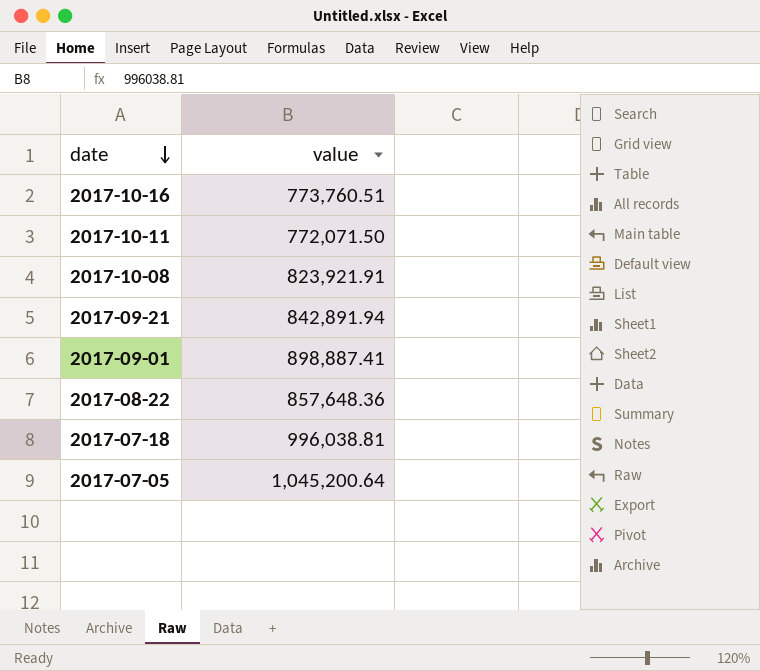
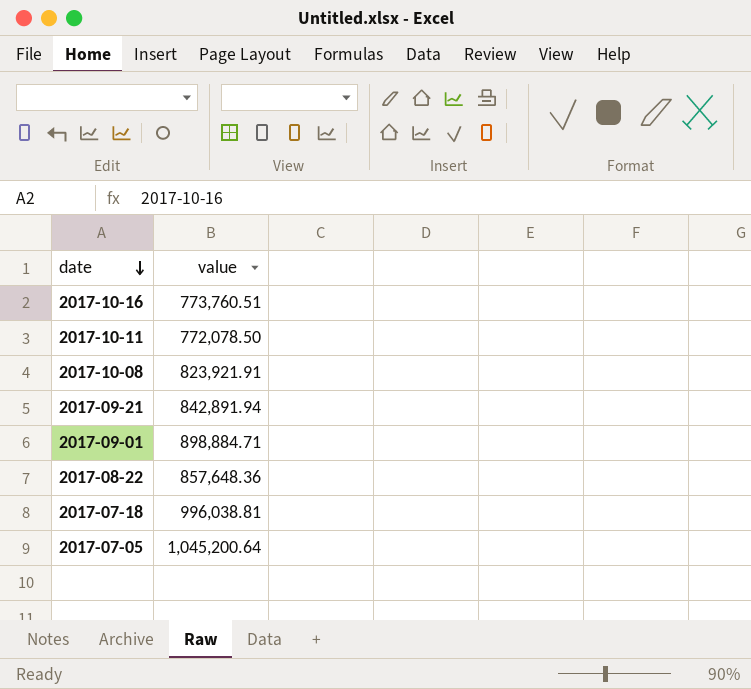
2017-10-11 | value: 772,071.50 -> 772,078.50
2017-09-01 | value: 898,887.41 -> 898,884.71

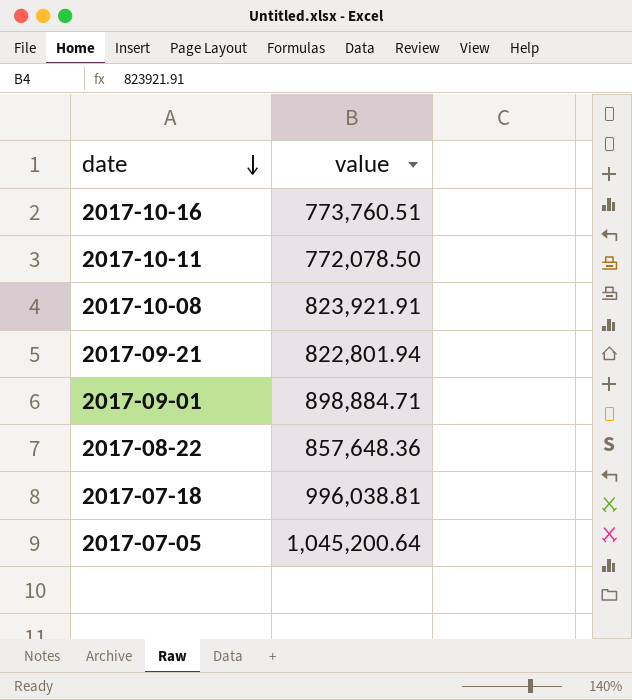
2017-09-21 | value: 842,891.94 -> 822,801.94

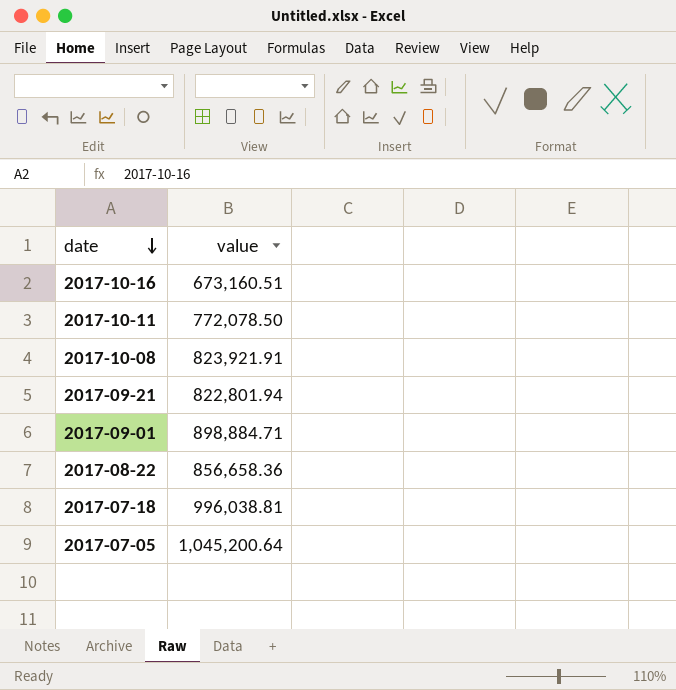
2017-10-16 | value: 773,760.51 -> 673,160.51
2017-08-22 | value: 857,648.36 -> 856,658.36

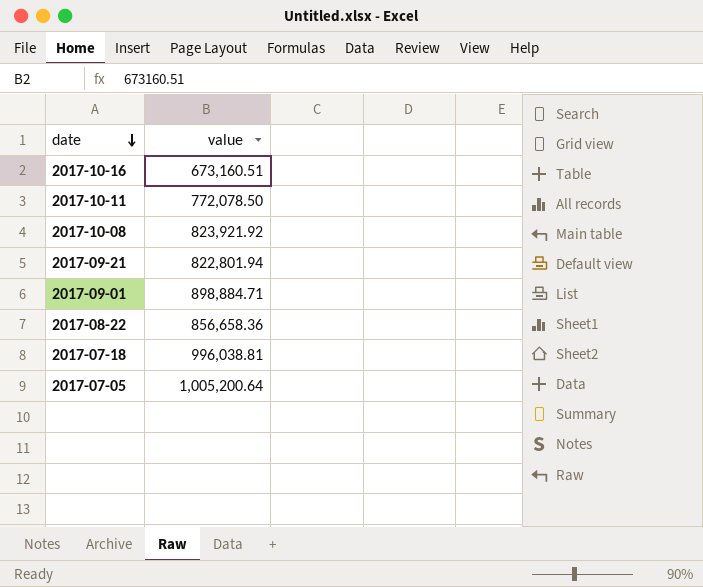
2017-10-08 | value: 823,921.91 -> 823,921.92
2017-07-05 | value: 1,045,200.64 -> 1,005,200.64

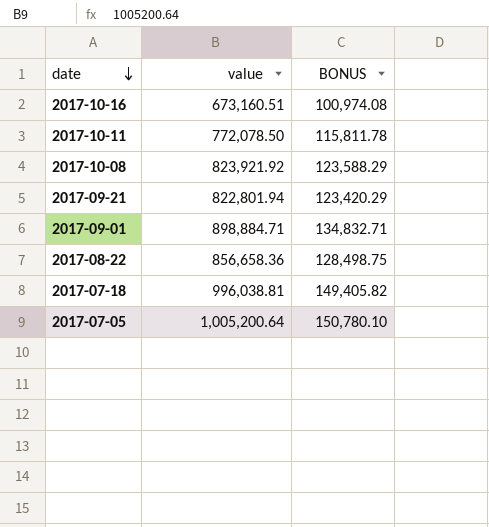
column BONUS | formula: none -> [value] * 0.15

